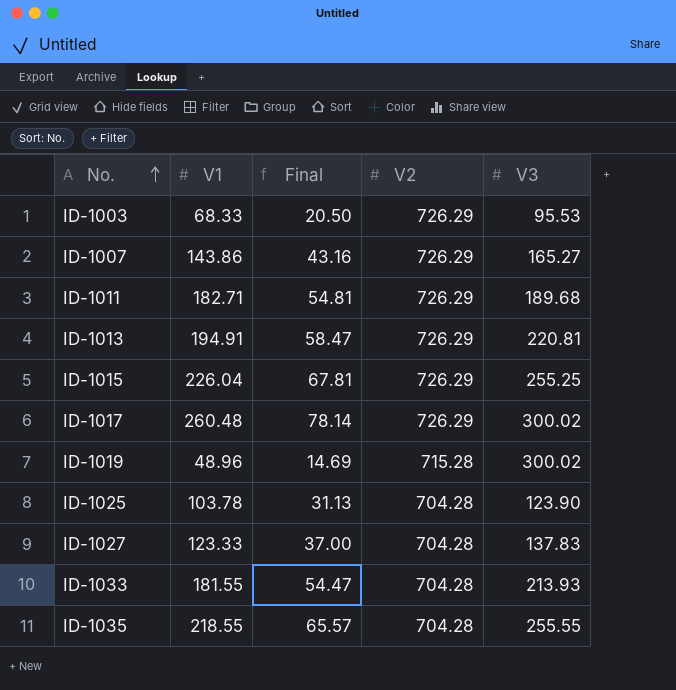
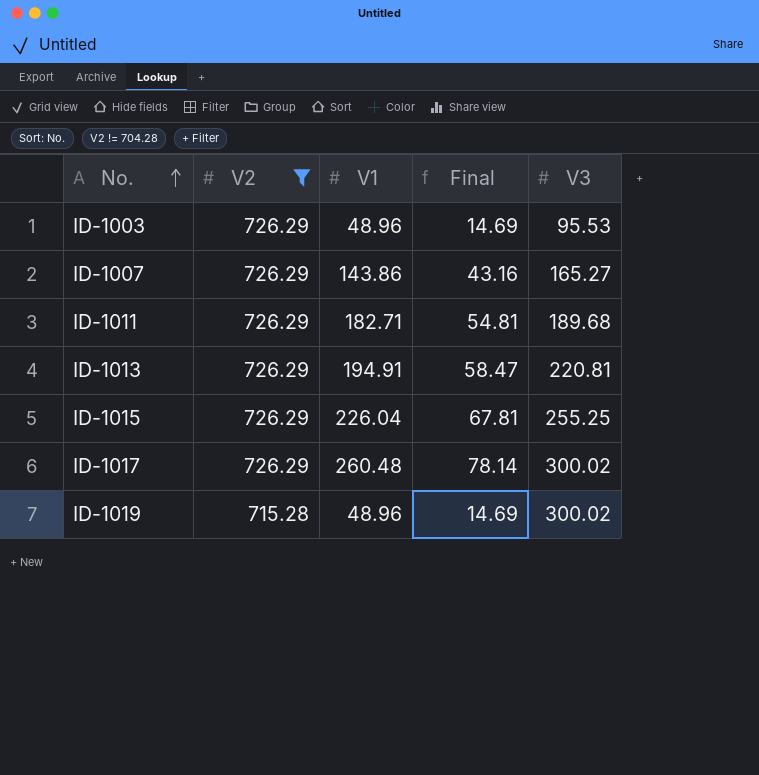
filter: none -> V2 != 704.28
column V2 | position: 4 -> 2
ID-1003 | V1: 68.33 -> 48.96
ID-1003 | Final: 20.50 -> 14.69

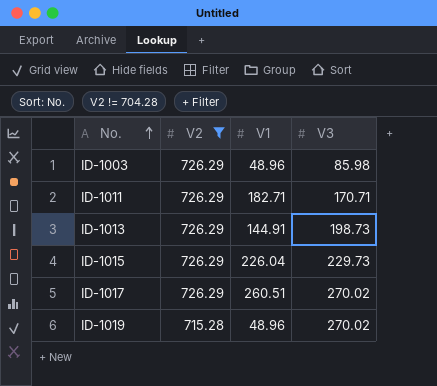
column Final | formula: [V1] * 0.3 -> none
row ID-1007: 726.29 | 143.86 | 43.16 | 165.27 -> none
ID-1003 | V3: 95.53 -> 85.98
ID-1011 | V3: 189.68 -> 170.71
ID-1013 | V1: 194.91 -> 144.91
ID-1013 | V3: 220.81 -> 198.73
ID-1015 | V3: 255.25 -> 229.73
ID-1017 | V1: 260.48 -> 260.51
ID-1017 | V3: 300.02 -> 270.02
ID-1019 | V3: 300.02 -> 270.02

